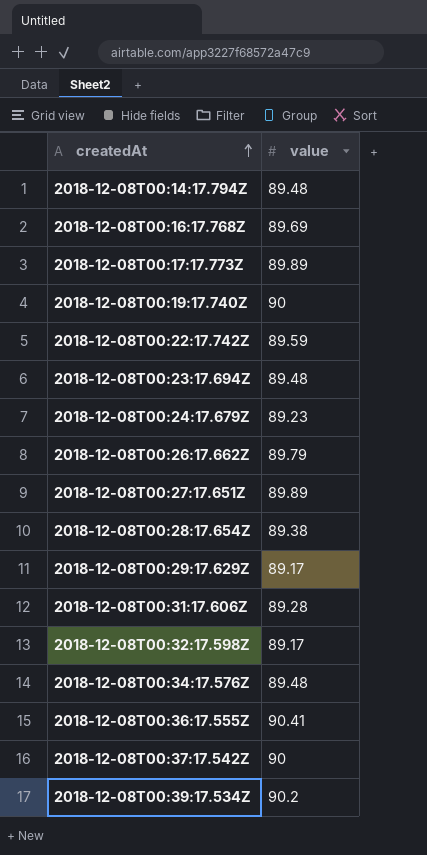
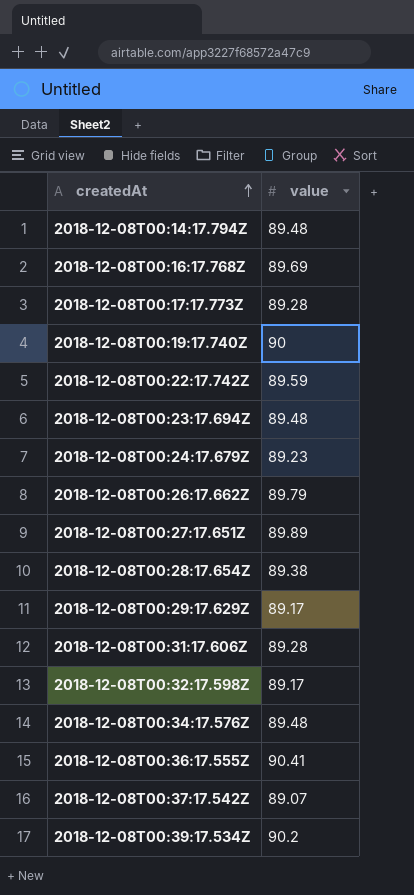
2018-12-08T00:17:17.773Z | value: 89.89 -> 89.28
2018-12-08T00:37:17.542Z | value: 90 -> 89.07

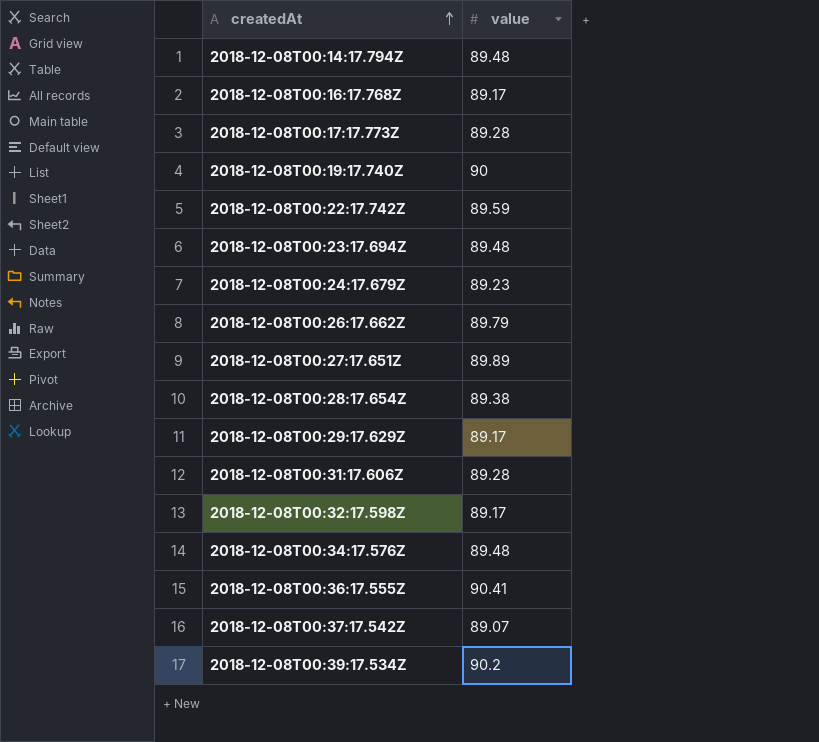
2018-12-08T00:16:17.768Z | value: 89.69 -> 89.17

